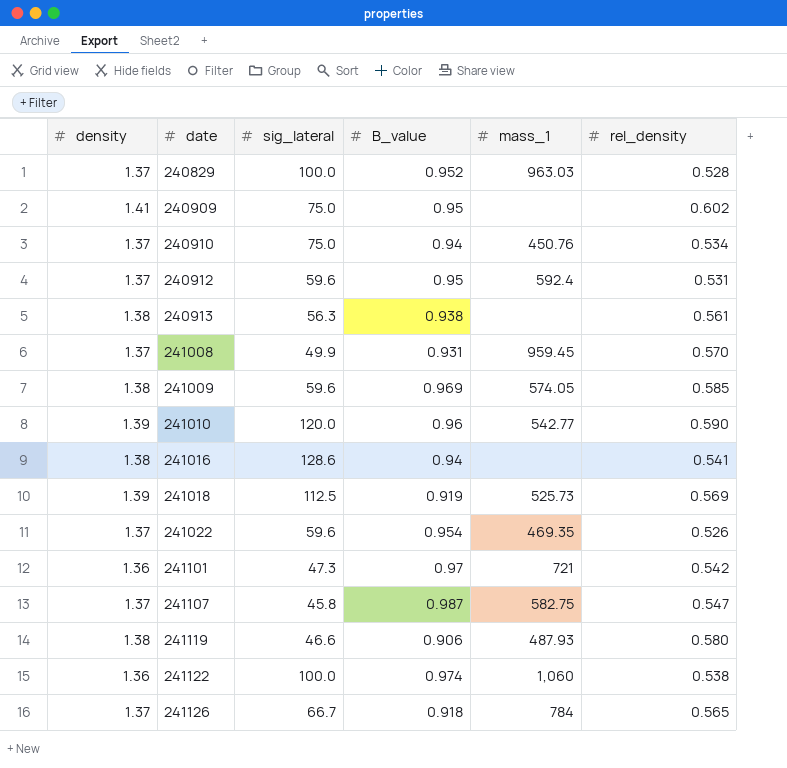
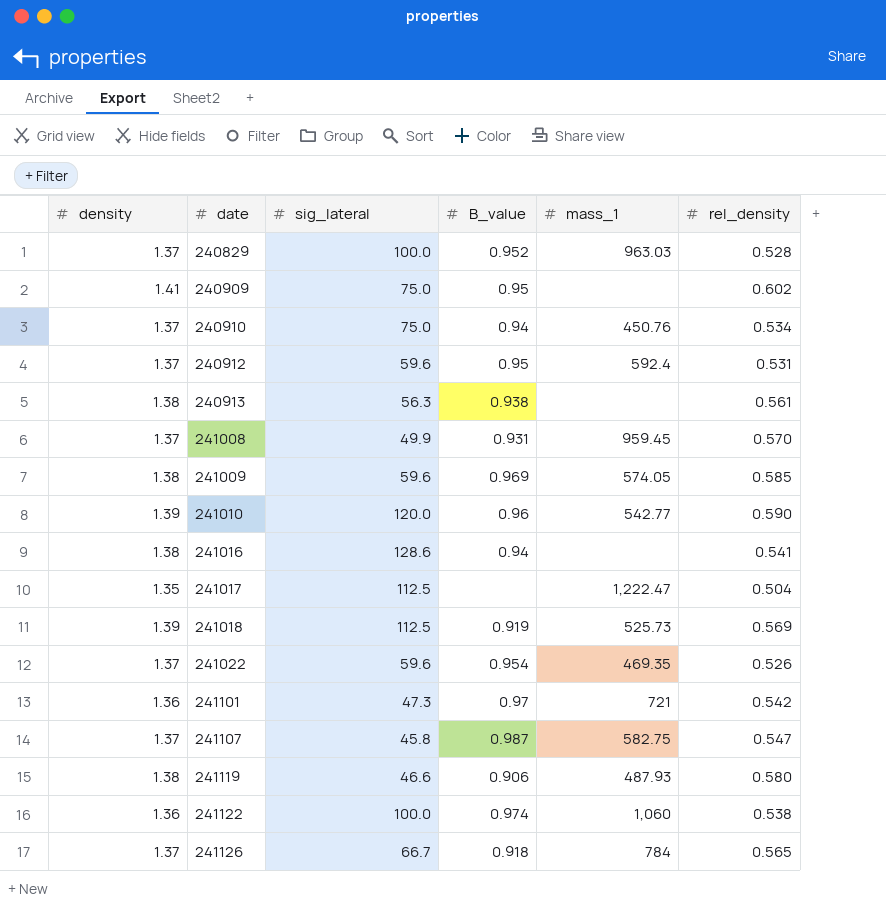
row 241017: none -> 1.35 | 112.5 | none | 1,222.47 | 0.504

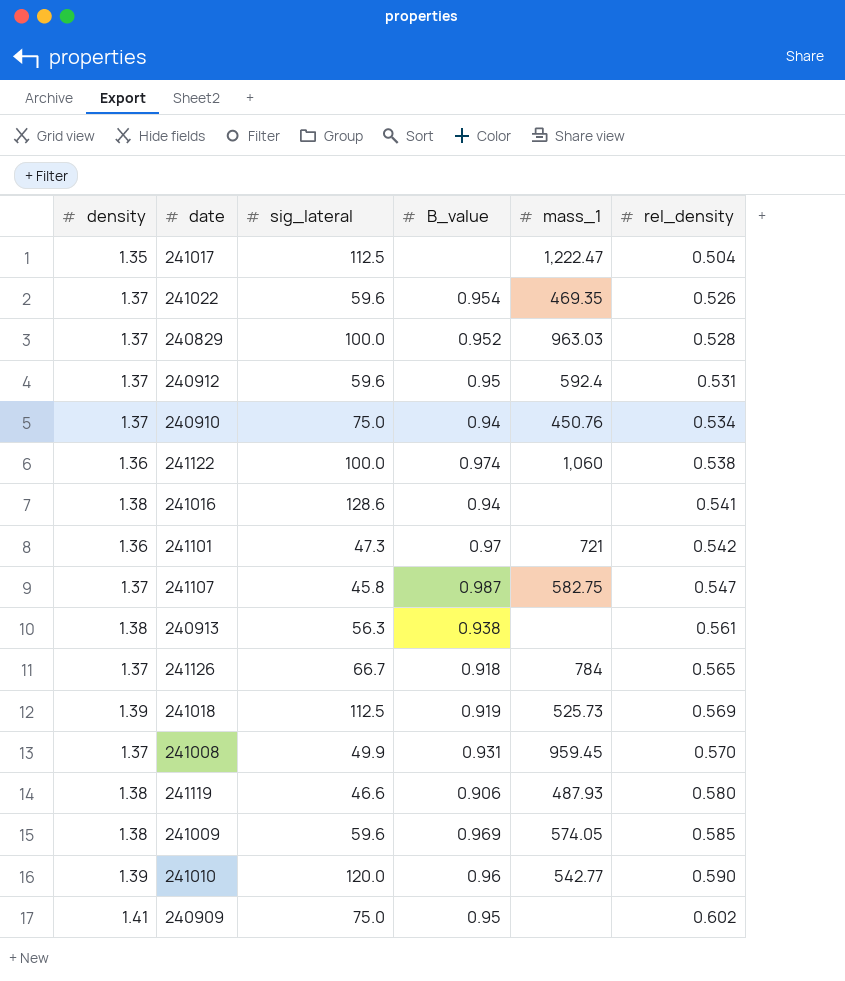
row order: date ascending -> rel_density ascending

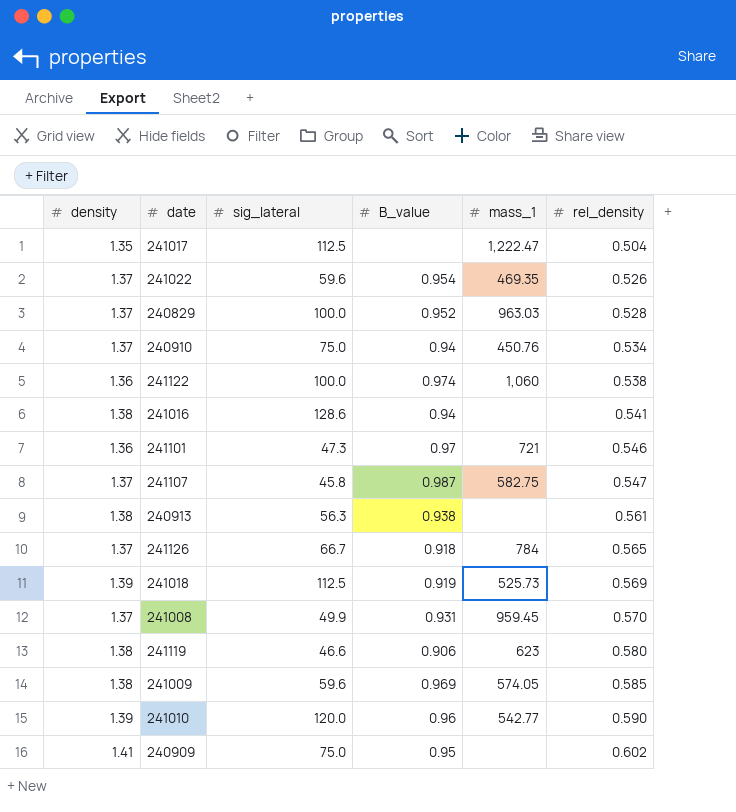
row 240912: 1.37 | 59.6 | 0.95 | 592.4 | 0.531 -> none
241101 | rel_density: 0.542 -> 0.546
241119 | mass_1: 487.93 -> 623

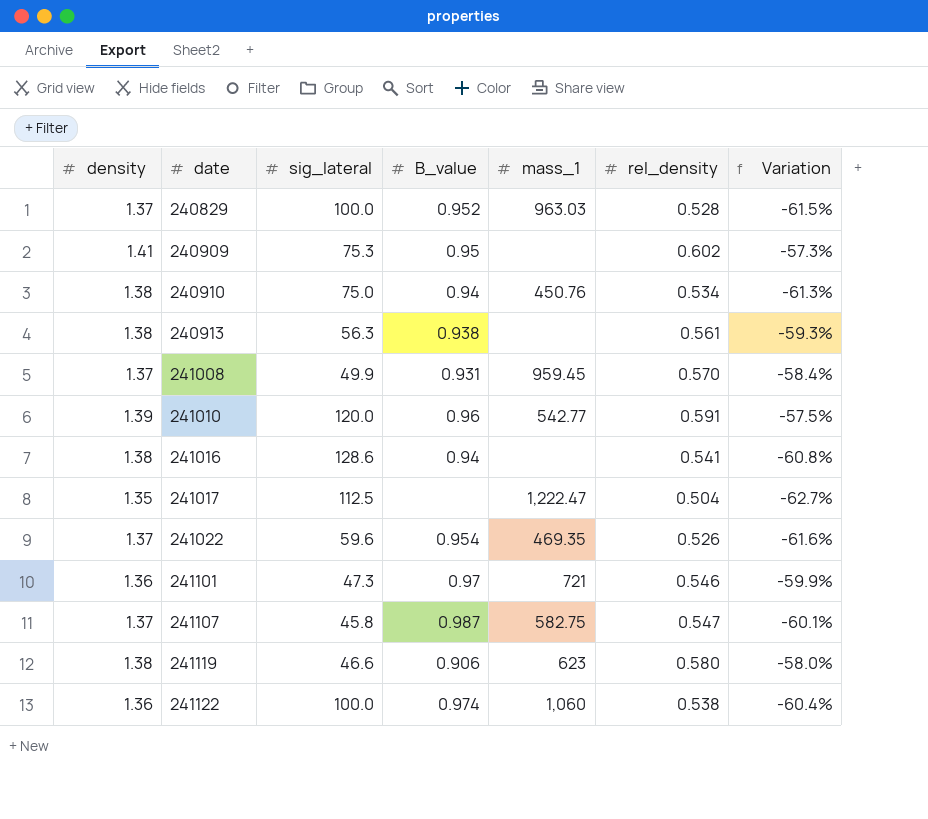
row order: rel_density ascending -> date ascending
column Variation | formula: none -> ([rel_density] - [density]) / [density]
row 241126: 1.37 | 66.7 | 0.918 | 784 | 0.565 -> none
row 241018: 1.39 | 112.5 | 0.919 | 525.73 | 0.569 -> none
row 241009: 1.38 | 59.6 | 0.969 | 574.05 | 0.585 -> none
240909 | sig_lateral: 75.0 -> 75.3
240910 | density: 1.37 -> 1.38
241010 | rel_density: 0.590 -> 0.591

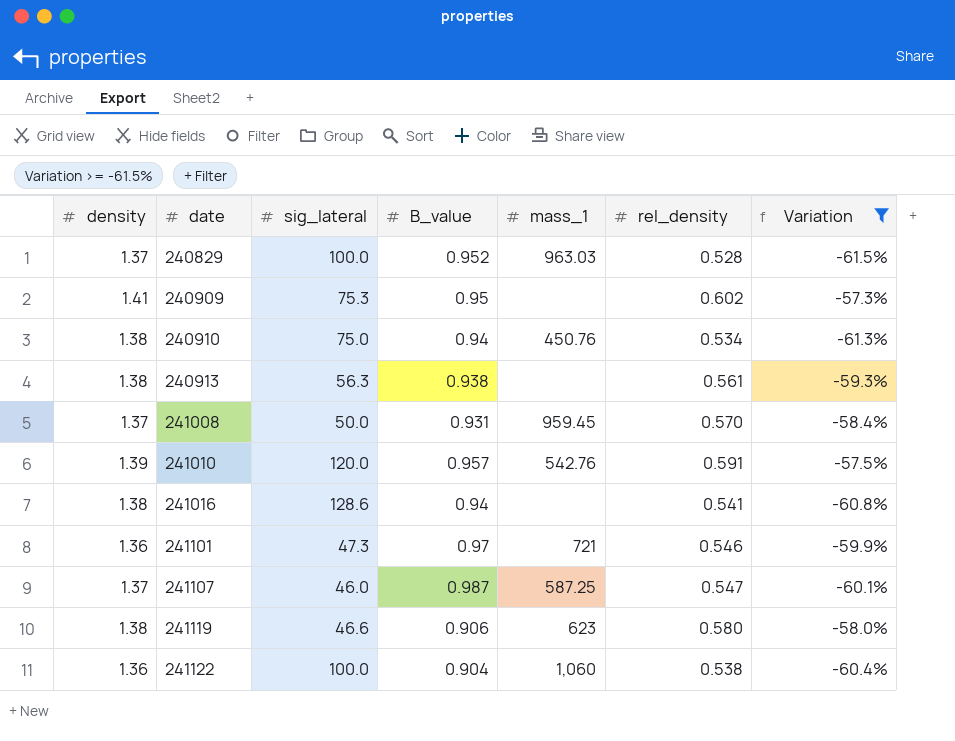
filter: none -> Variation >= -61.5%
241008 | sig_lateral: 49.9 -> 50.0
241010 | B_value: 0.96 -> 0.957
241010 | mass_1: 542.77 -> 542.76
241107 | sig_lateral: 45.8 -> 46.0
241107 | mass_1: 582.75 -> 587.25
241122 | B_value: 0.974 -> 0.904

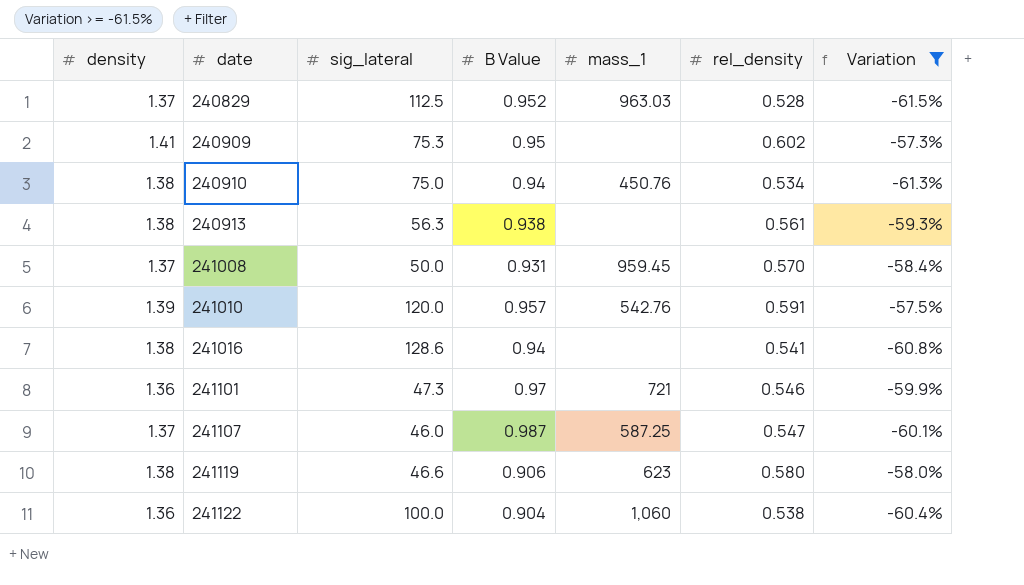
column name: B_value -> B Value
240829 | sig_lateral: 100.0 -> 112.5

